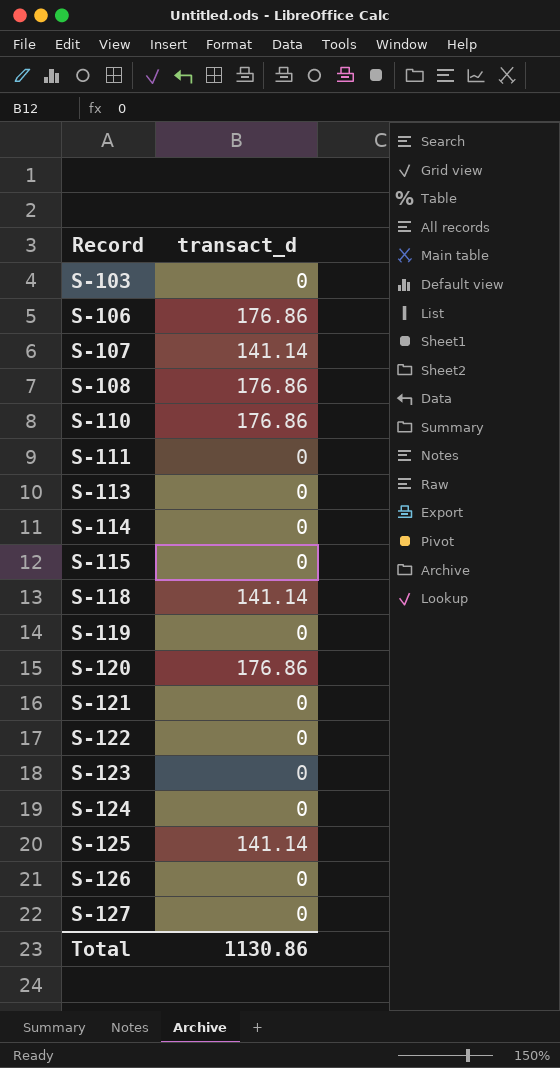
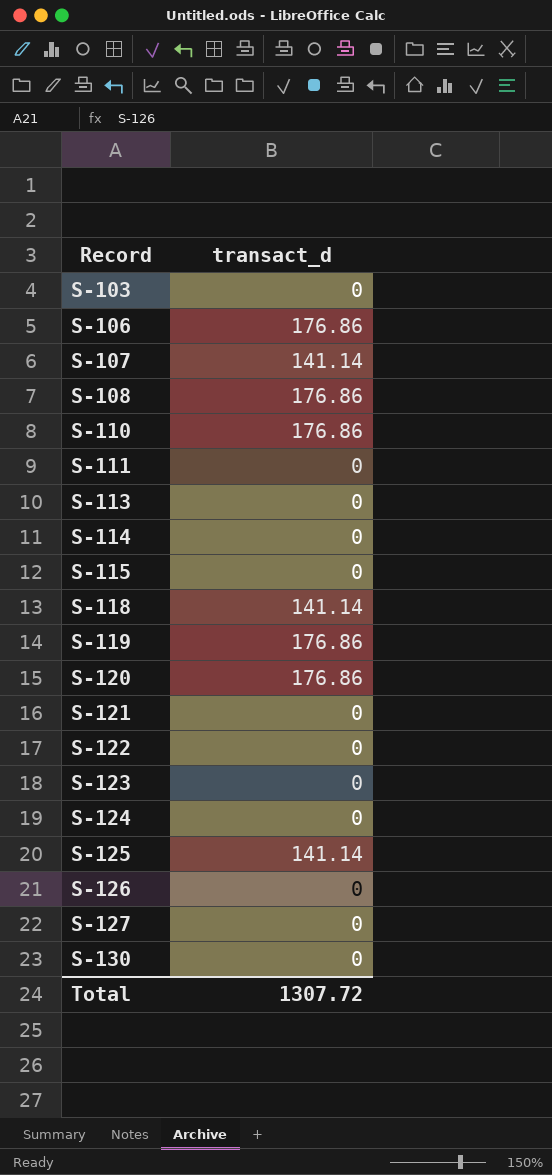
S-119 | transact_d: 0 -> 176.86
row S-130: none -> 0
Total | transact_d: 1130.86 -> 1307.72

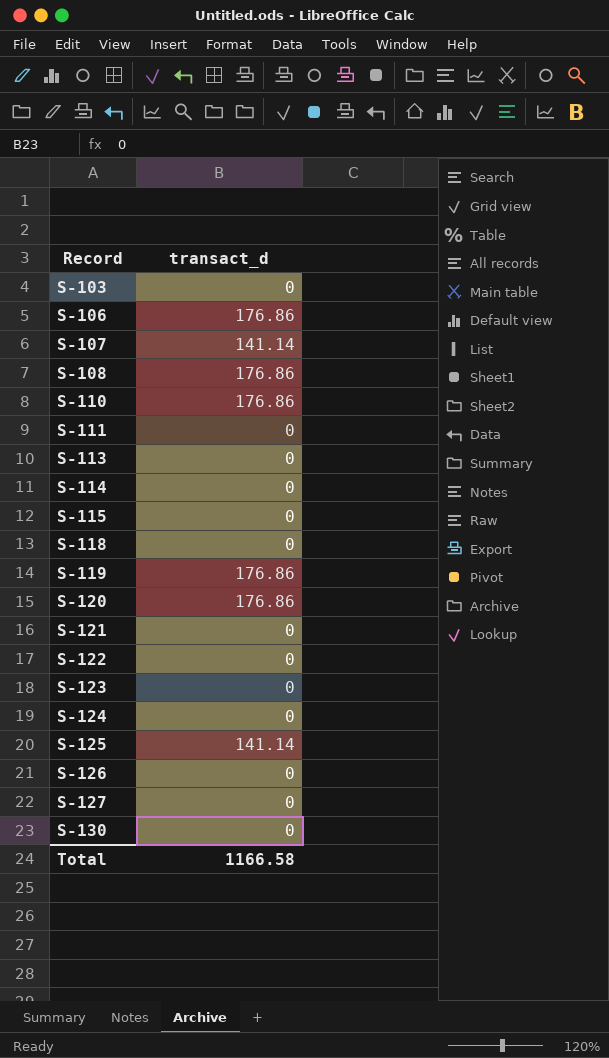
S-118 | transact_d: 141.14 -> 0
Total | transact_d: 1307.72 -> 1166.58

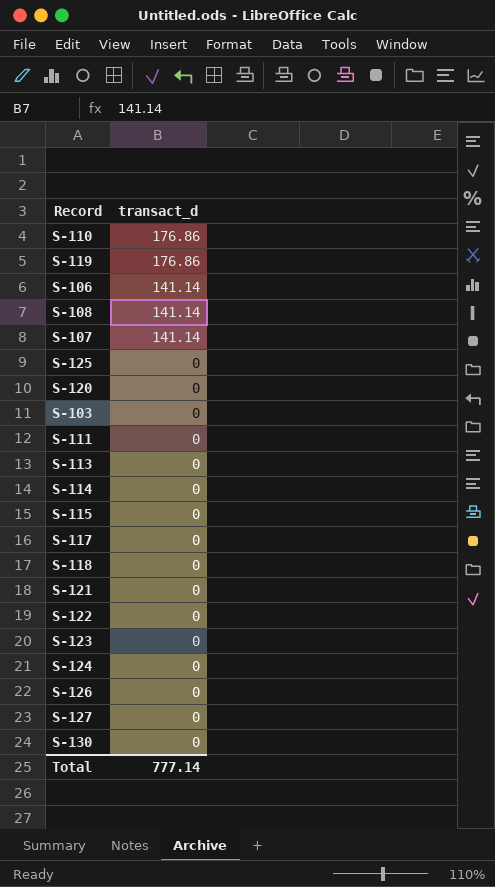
row order: Record ascending -> transact_d descending
S-106 | transact_d: 176.86 -> 141.14
S-108 | transact_d: 176.86 -> 141.14
S-125 | transact_d: 141.14 -> 0
S-120 | transact_d: 176.86 -> 0
row S-117: none -> 0
Total | transact_d: 1166.58 -> 777.14

